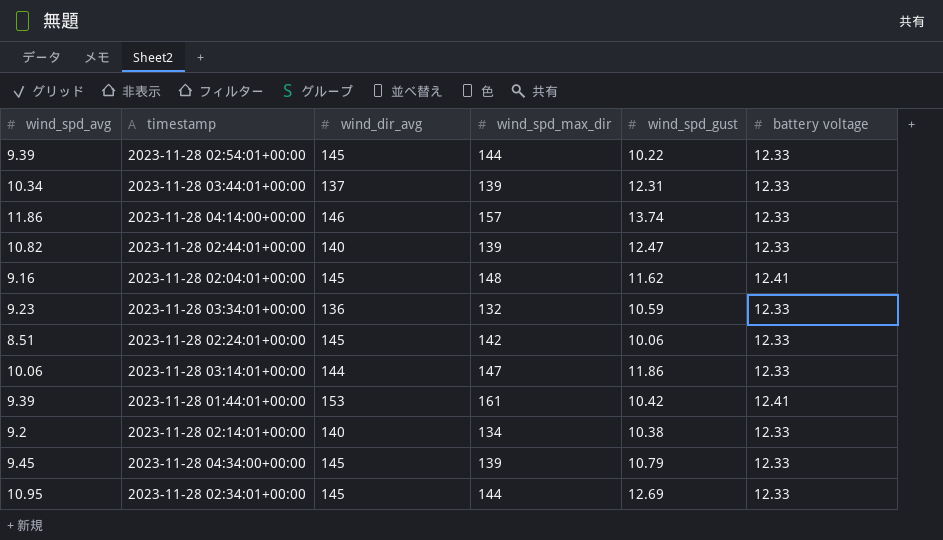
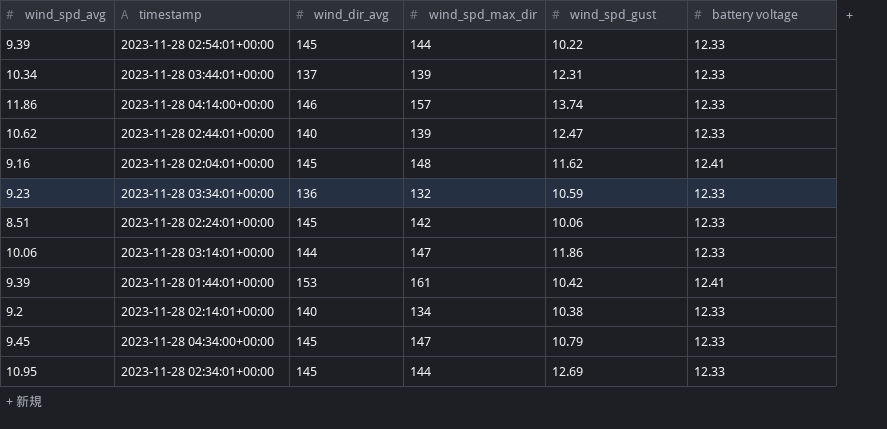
2023-11-28 02:44:01+00:00 | wind_spd_avg: 10.82 -> 10.62
2023-11-28 04:34:00+00:00 | wind_spd_max_dir: 139 -> 147

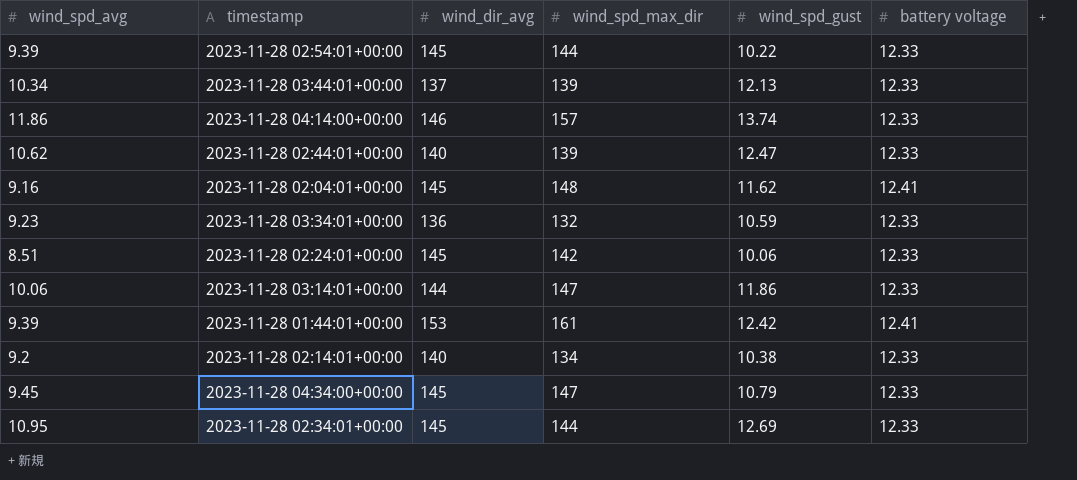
2023-11-28 03:44:01+00:00 | wind_spd_gust: 12.31 -> 12.13
2023-11-28 01:44:01+00:00 | wind_spd_gust: 10.42 -> 12.42

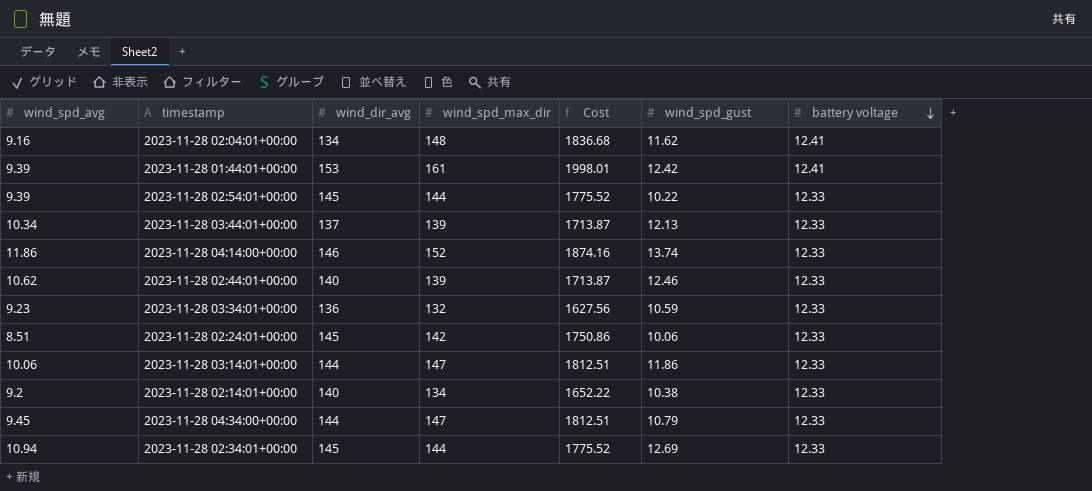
row order: none -> battery voltage descending
column Cost | formula: none -> [wind_spd_max_dir] * [battery voltage]
2023-11-28 02:04:01+00:00 | wind_dir_avg: 145 -> 134
2023-11-28 04:14:00+00:00 | wind_spd_max_dir: 157 -> 152
2023-11-28 02:44:01+00:00 | wind_spd_gust: 12.47 -> 12.46
2023-11-28 04:34:00+00:00 | wind_dir_avg: 145 -> 144
2023-11-28 02:34:01+00:00 | wind_spd_avg: 10.95 -> 10.94

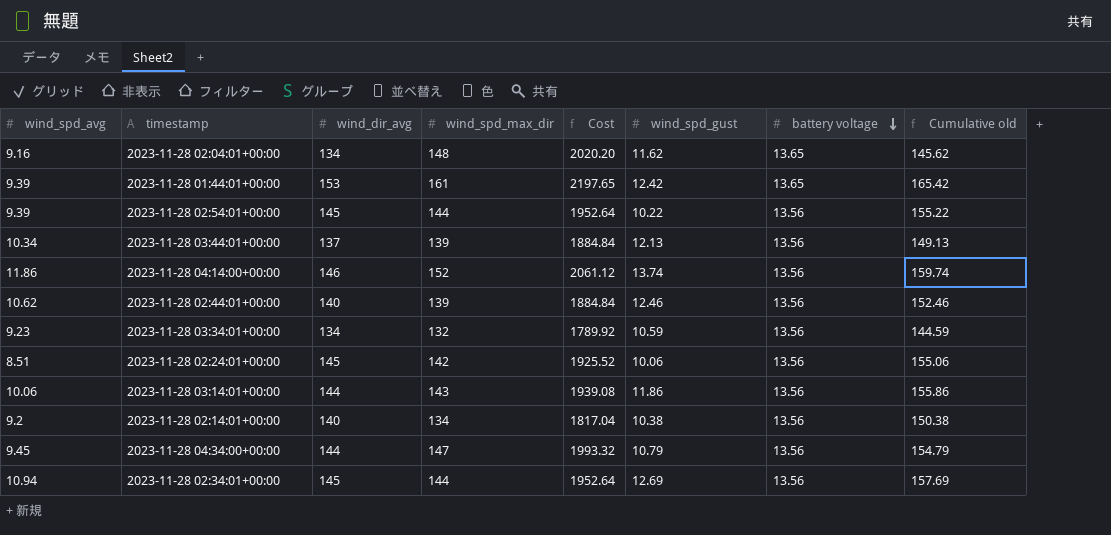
column Cumulative old | formula: none -> [wind_dir_avg] + [wind_spd_gust]
2023-11-28 02:04:01+00:00 | Cost: 1836.68 -> 2020.20
2023-11-28 02:04:01+00:00 | battery voltage: 12.41 -> 13.65
2023-11-28 01:44:01+00:00 | Cost: 1998.01 -> 2197.65
2023-11-28 01:44:01+00:00 | battery voltage: 12.41 -> 13.65
2023-11-28 02:54:01+00:00 | Cost: 1775.52 -> 1952.64
2023-11-28 02:54:01+00:00 | battery voltage: 12.33 -> 13.56
2023-11-28 03:44:01+00:00 | Cost: 1713.87 -> 1884.84
2023-11-28 03:44:01+00:00 | battery voltage: 12.33 -> 13.56
2023-11-28 04:14:00+00:00 | Cost: 1874.16 -> 2061.12
2023-11-28 04:14:00+00:00 | battery voltage: 12.33 -> 13.56
2023-11-28 02:44:01+00:00 | Cost: 1713.87 -> 1884.84
2023-11-28 02:44:01+00:00 | battery voltage: 12.33 -> 13.56
2023-11-28 03:34:01+00:00 | wind_dir_avg: 136 -> 134
2023-11-28 03:34:01+00:00 | Cost: 1627.56 -> 1789.92
2023-11-28 03:34:01+00:00 | battery voltage: 12.33 -> 13.56
2023-11-28 02:24:01+00:00 | Cost: 1750.86 -> 1925.52
2023-11-28 02:24:01+00:00 | battery voltage: 12.33 -> 13.56
2023-11-28 03:14:01+00:00 | wind_spd_max_dir: 147 -> 143
2023-11-28 03:14:01+00:00 | Cost: 1812.51 -> 1939.08
2023-11-28 03:14:01+00:00 | battery voltage: 12.33 -> 13.56
2023-11-28 02:14:01+00:00 | Cost: 1652.22 -> 1817.04
2023-11-28 02:14:01+00:00 | battery voltage: 12.33 -> 13.56
2023-11-28 04:34:00+00:00 | Cost: 1812.51 -> 1993.32
2023-11-28 04:34:00+00:00 | battery voltage: 12.33 -> 13.56
2023-11-28 02:34:01+00:00 | Cost: 1775.52 -> 1952.64
2023-11-28 02:34:01+00:00 | battery voltage: 12.33 -> 13.56

